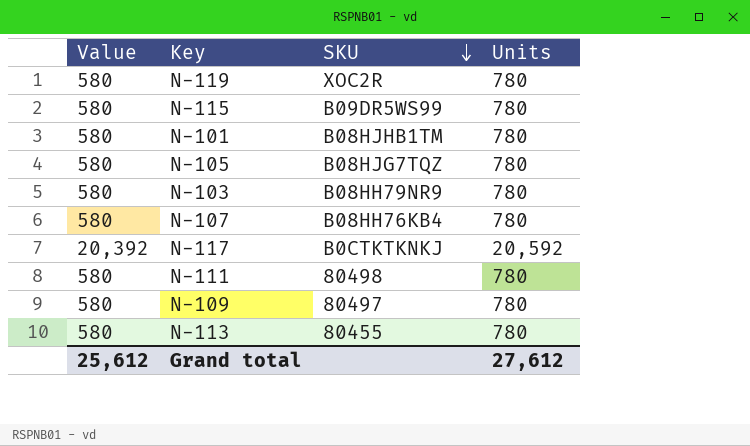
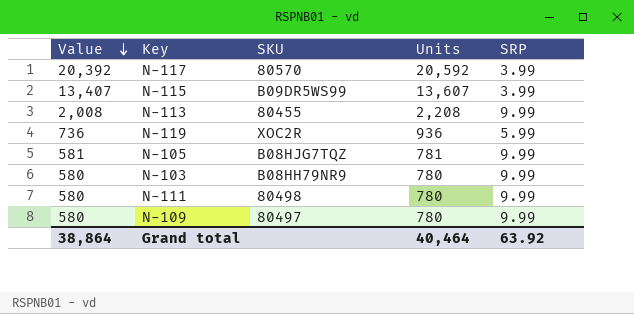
row order: SKU descending -> Value descending
column SRP | position: none -> 5
row N-101: 580 | B08HJHB1TM | 780 -> none
row N-107: 580 | B08HH76KB4 | 780 -> none
N-117 | SKU: B0CTKTKNKJ -> 80570
N-115 | Value: 580 -> 13,407
N-115 | Units: 780 -> 13,607
N-113 | Value: 580 -> 2,008
N-113 | Units: 780 -> 2,208
N-119 | Value: 580 -> 736
N-119 | Units: 780 -> 936
N-105 | Value: 580 -> 581
N-105 | Units: 780 -> 781
Grand total | Value: 25,612 -> 38,864
Grand total | Units: 27,612 -> 40,464

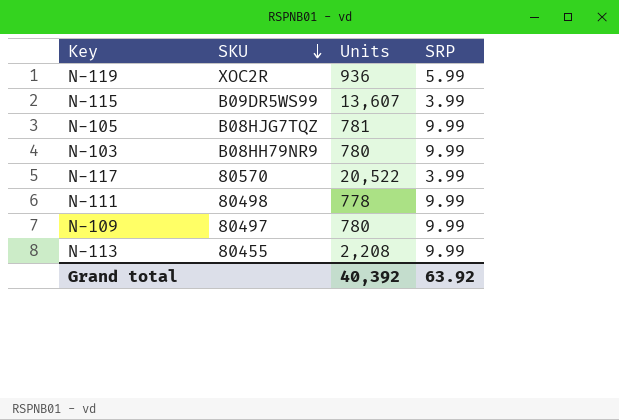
row order: Value descending -> SKU descending
column Value | formula: [Units] - 200 -> none
N-117 | Units: 20,592 -> 20,522
N-111 | Units: 780 -> 778
Grand total | Units: 40,464 -> 40,392

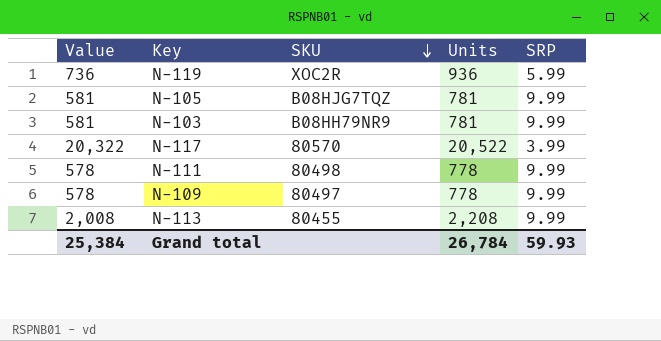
column Value | formula: none -> [Units] - 200
row N-115: B09DR5WS99 | 13,607 | 3.99 -> none
N-103 | Units: 780 -> 781
N-109 | Units: 780 -> 778
Grand total | Units: 40,392 -> 26,784
Grand total | SRP: 63.92 -> 59.93

